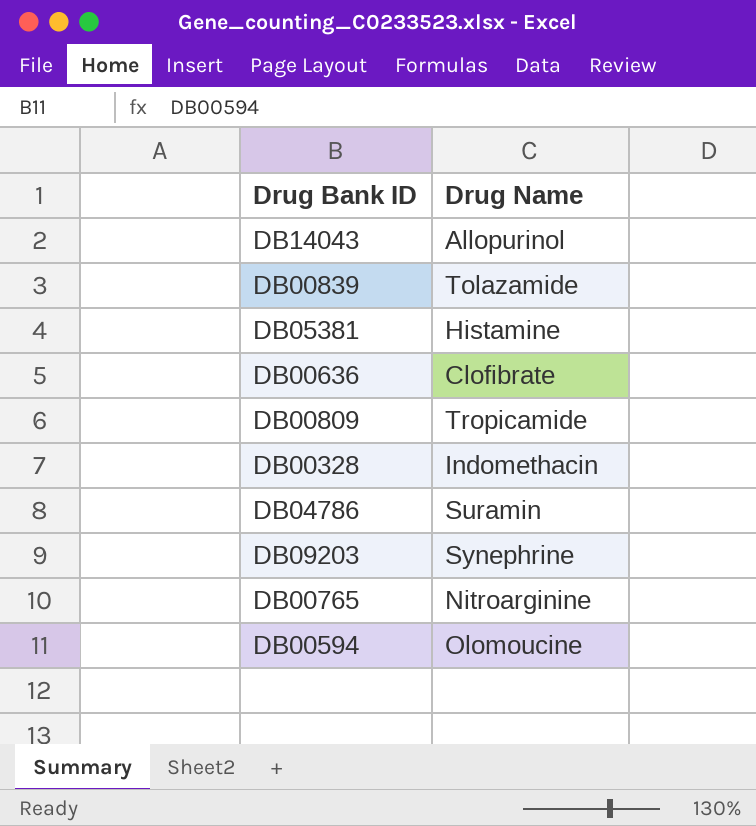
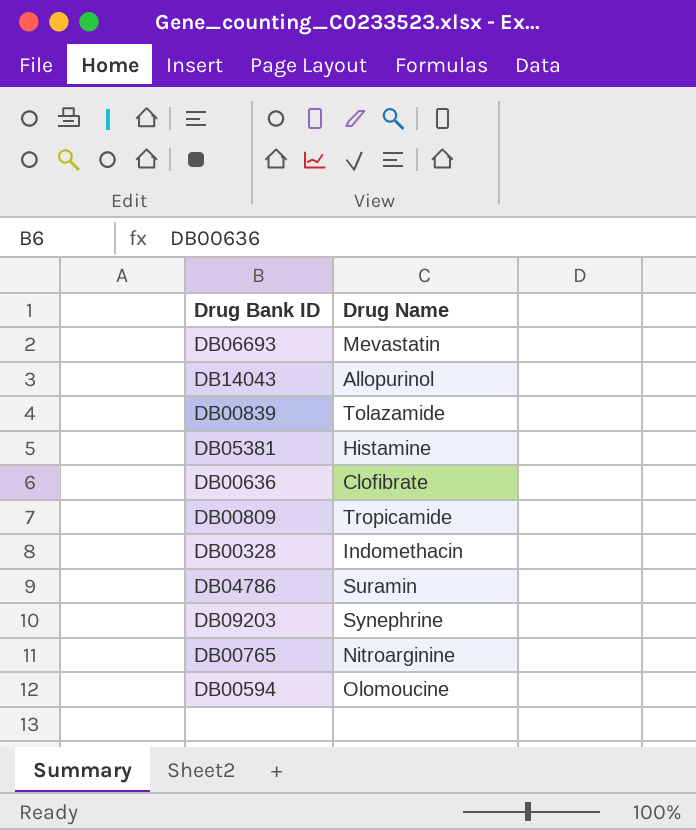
row DB06693: none -> Mevastatin

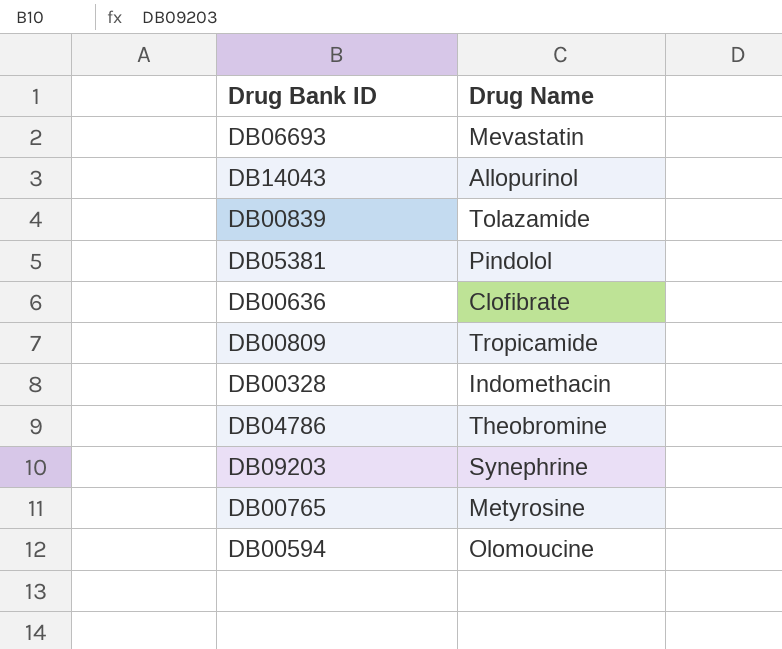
DB05381 | Drug Name: Histamine -> Pindolol
DB04786 | Drug Name: Suramin -> Theobromine
DB00765 | Drug Name: Nitroarginine -> Metyrosine

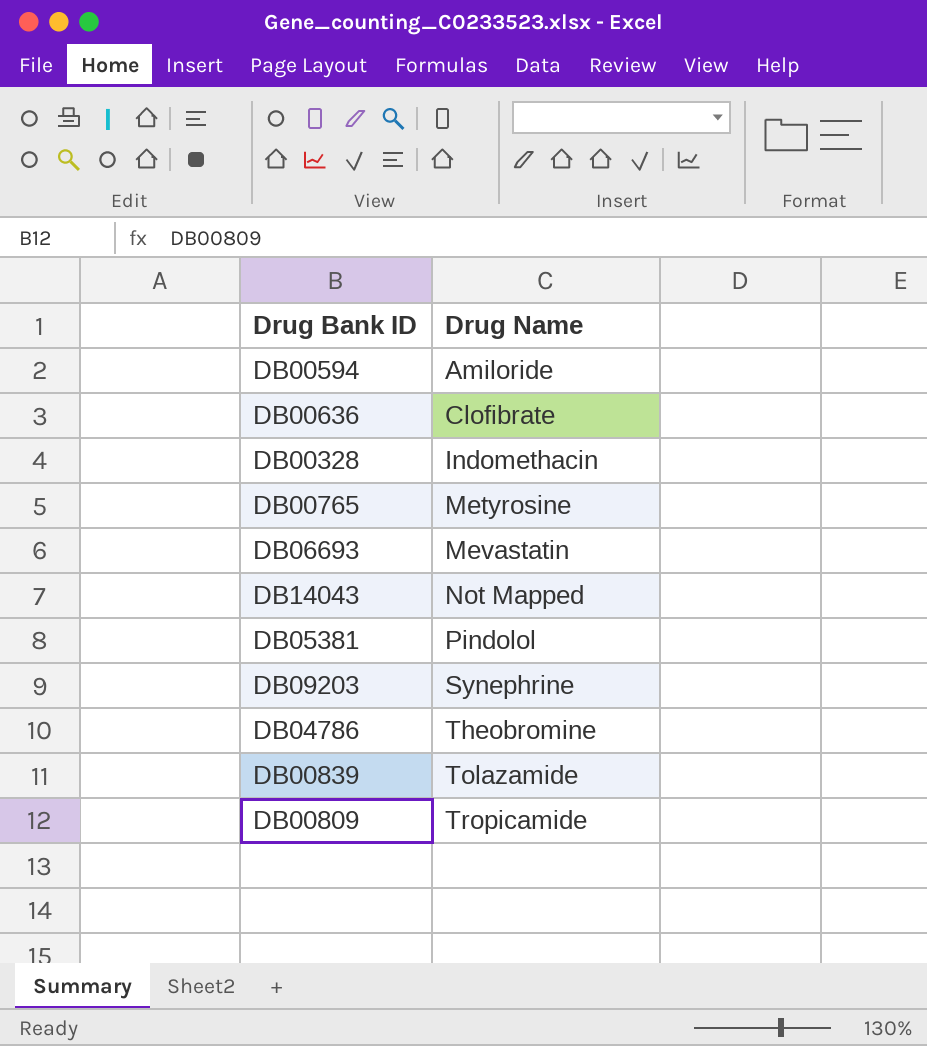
row order: none -> Drug Name ascending
DB00594 | Drug Name: Olomoucine -> Amiloride
DB14043 | Drug Name: Allopurinol -> Not Mapped

